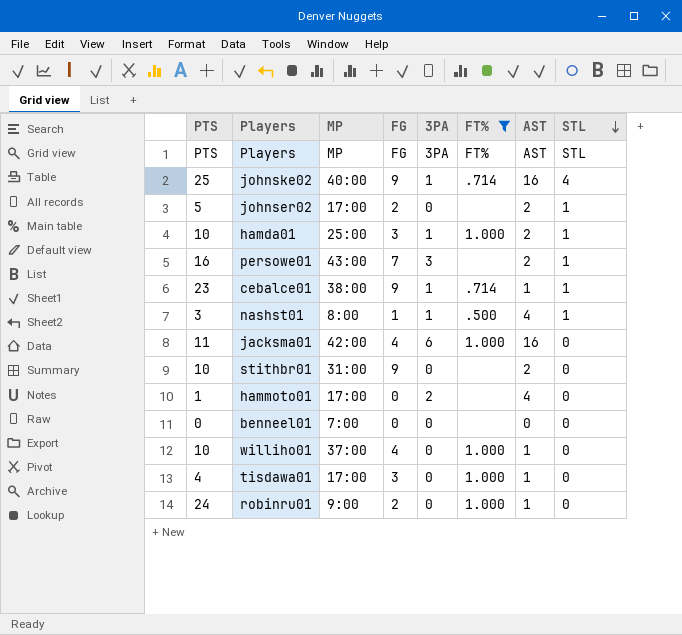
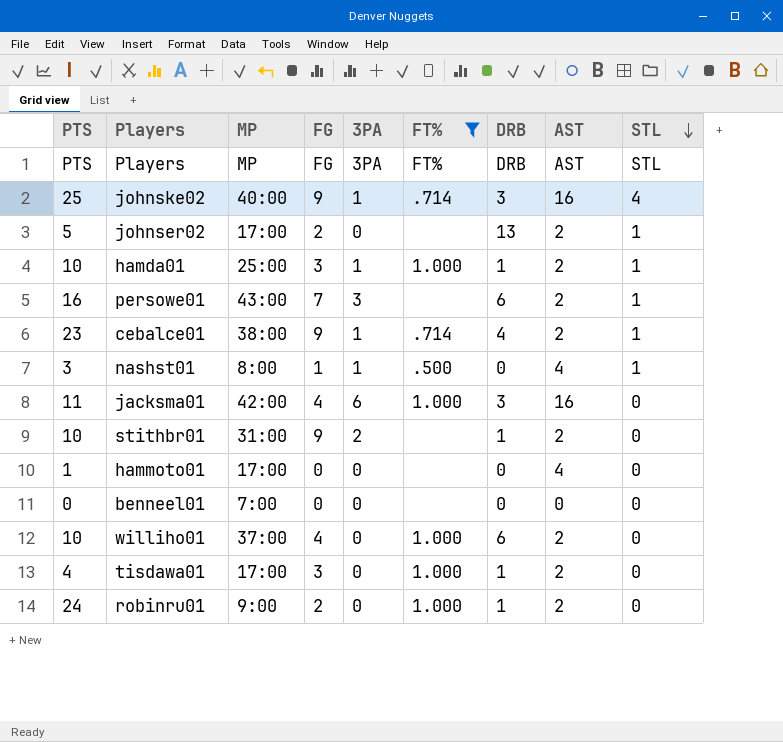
column DRB | position: none -> 7
cebalce01 | AST: 1 -> 2
stithbr01 | 3PA: 0 -> 2
hammoto01 | 3PA: 2 -> 0
williho01 | AST: 1 -> 2
tisdawa01 | AST: 1 -> 2
robinru01 | AST: 1 -> 2

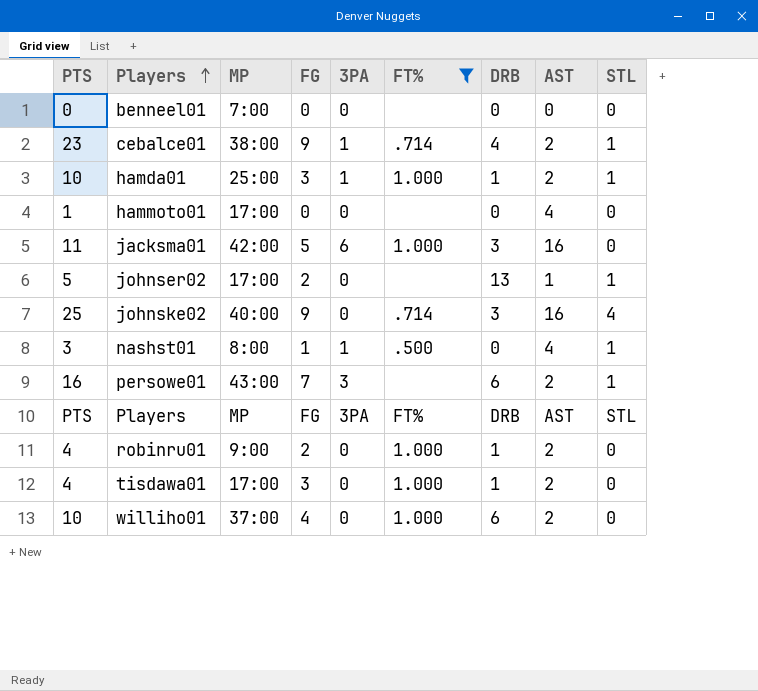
row order: STL descending -> Players ascending
row stithbr01: 10 | 31:00 | 9 | 2 | none | 1 | 2 | 0 -> none
jacksma01 | FG: 4 -> 5
johnser02 | AST: 2 -> 1
johnske02 | 3PA: 1 -> 0
robinru01 | PTS: 24 -> 4

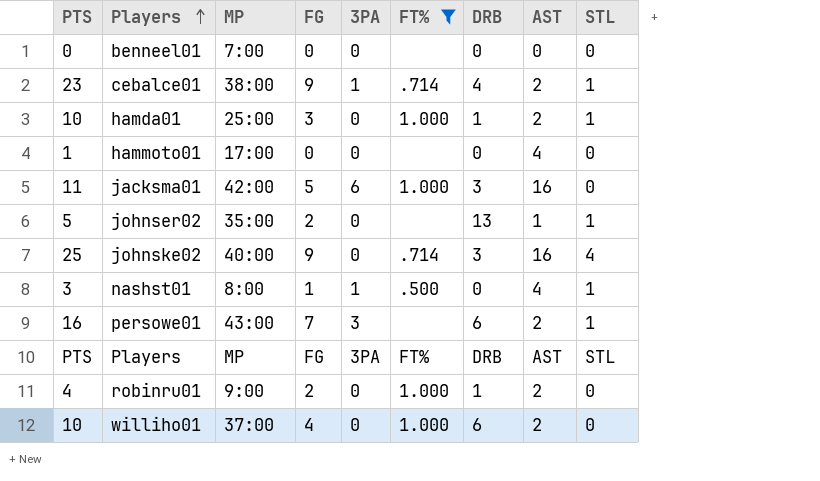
row tisdawa01: 4 | 17:00 | 3 | 0 | 1.000 | 1 | 2 | 0 -> none
hamda01 | 3PA: 1 -> 0
johnser02 | MP: 17:00 -> 35:00

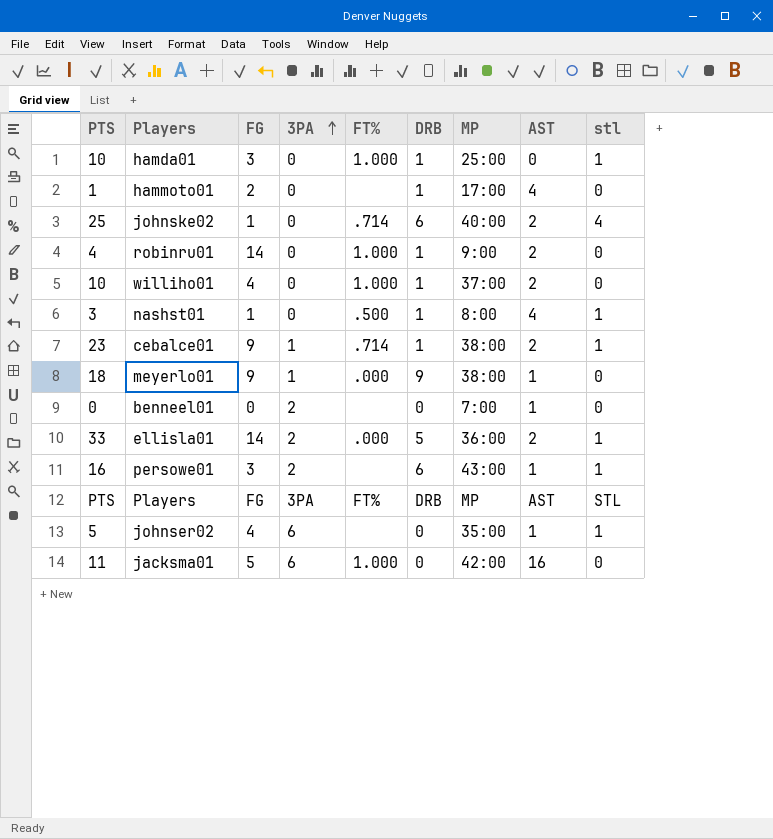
filter: FT% != .000 -> none
row order: Players ascending -> 3PA ascending
column MP | position: 3 -> 7
column name: STL -> stl
hamda01 | AST: 2 -> 0
hammoto01 | FG: 0 -> 2
hammoto01 | DRB: 0 -> 1
johnske02 | FG: 9 -> 1
johnske02 | DRB: 3 -> 6
johnske02 | AST: 16 -> 2
robinru01 | FG: 2 -> 14
williho01 | DRB: 6 -> 1
nashst01 | 3PA: 1 -> 0
nashst01 | DRB: 0 -> 1
cebalce01 | DRB: 4 -> 1
benneel01 | 3PA: 0 -> 2
benneel01 | AST: 0 -> 1
persowe01 | FG: 7 -> 3
persowe01 | 3PA: 3 -> 2
persowe01 | AST: 2 -> 1
johnser02 | FG: 2 -> 4
johnser02 | 3PA: 0 -> 6
johnser02 | DRB: 13 -> 0
jacksma01 | DRB: 3 -> 0

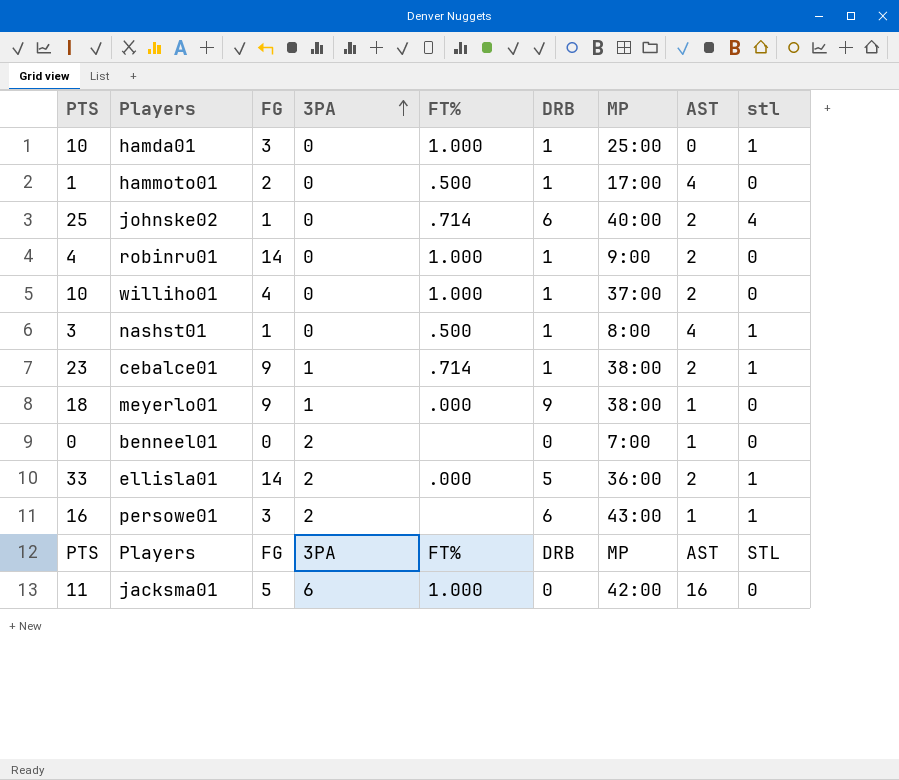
row johnser02: 5 | 4 | 6 | none | 0 | 35:00 | 1 | 1 -> none
hammoto01 | FT%: none -> .500

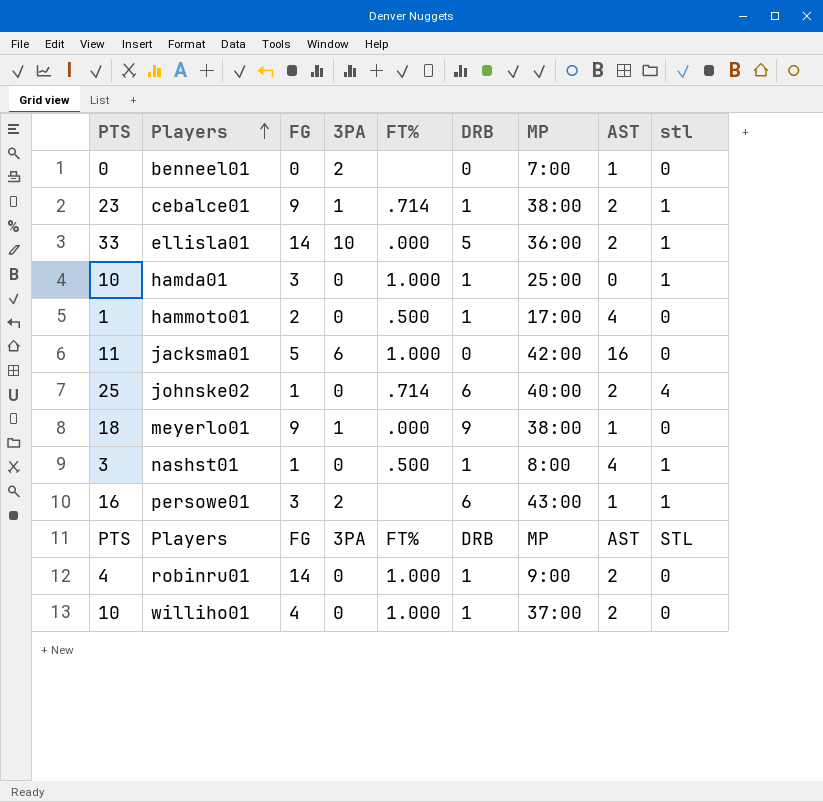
row order: 3PA ascending -> Players ascending
ellisla01 | 3PA: 2 -> 10

